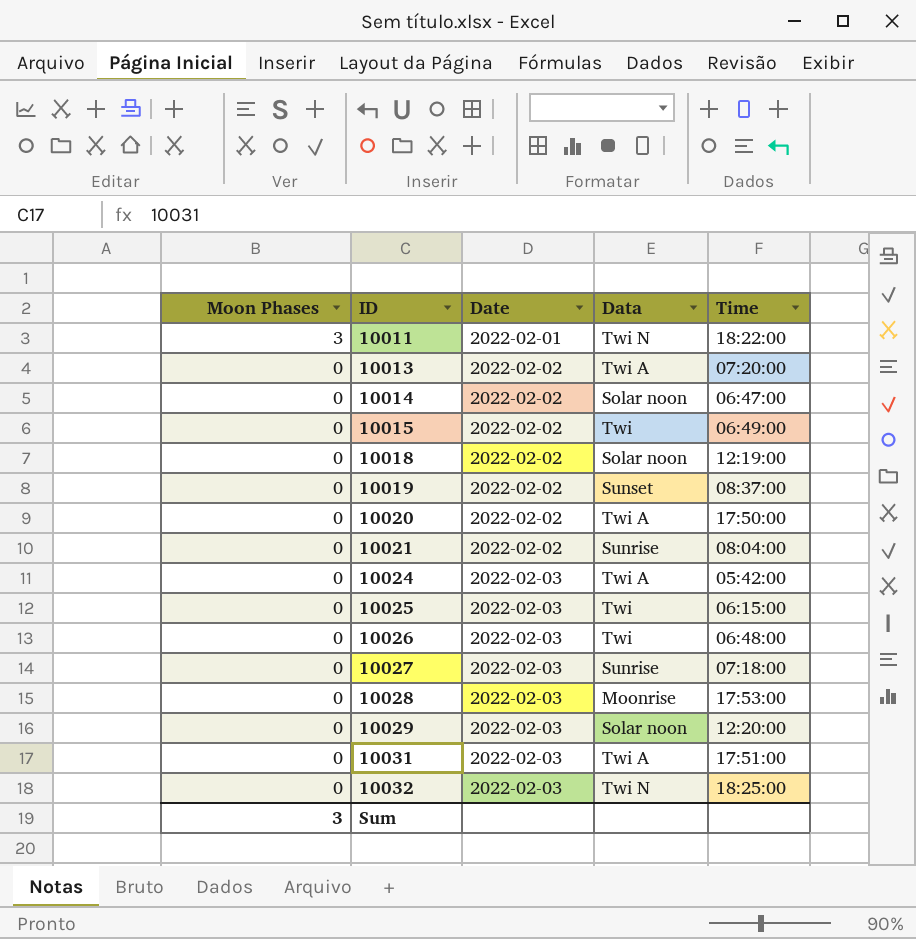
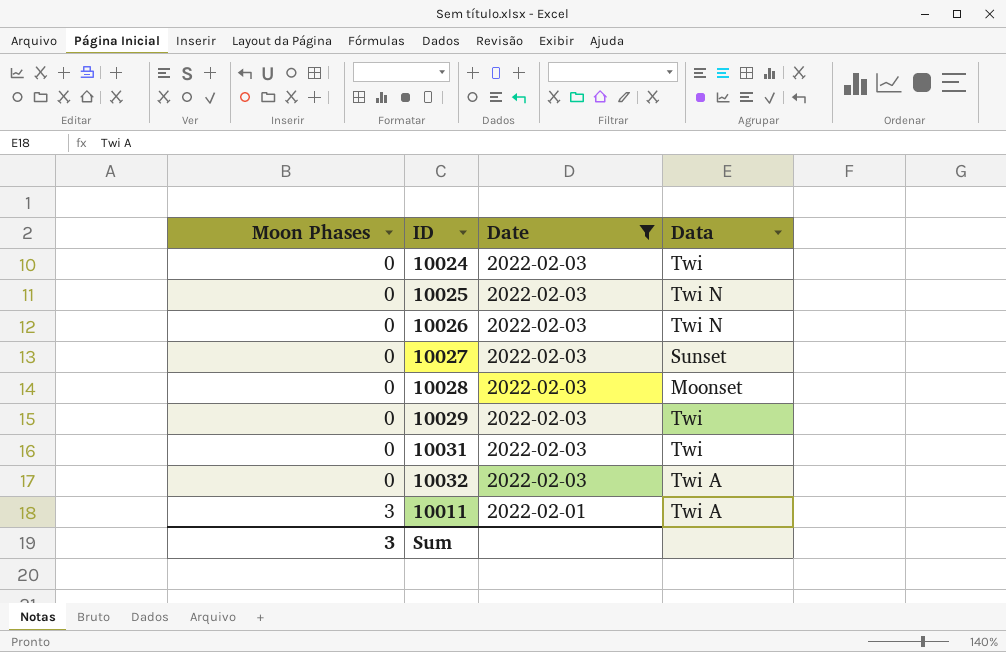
filter: none -> Date != 2022-02-02
row order: Moon Phases descending -> Moon Phases ascending
column Time | position: 5 -> none
10024 | Data: Twi A -> Twi
10025 | Data: Twi -> Twi N
10026 | Data: Twi -> Twi N
10027 | Data: Sunrise -> Sunset
10028 | Data: Moonrise -> Moonset
10029 | Data: Solar noon -> Twi
10031 | Data: Twi A -> Twi
10032 | Data: Twi N -> Twi A
10011 | Data: Twi N -> Twi A

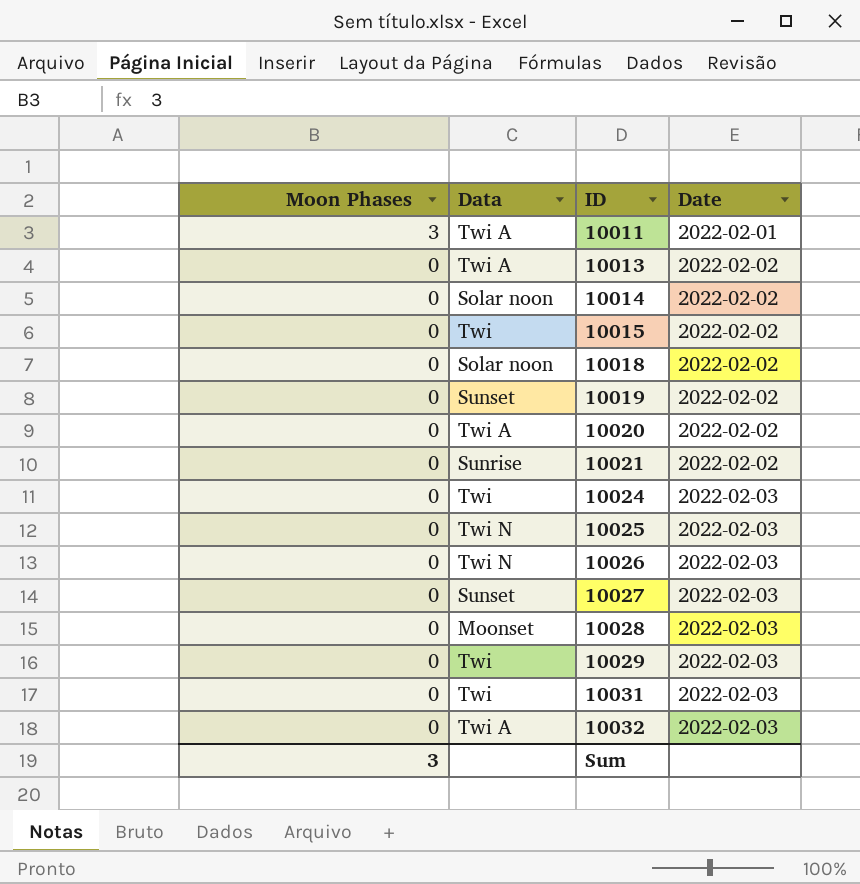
filter: Date != 2022-02-02 -> none
row order: Moon Phases ascending -> Moon Phases descending
column Data | position: 4 -> 2

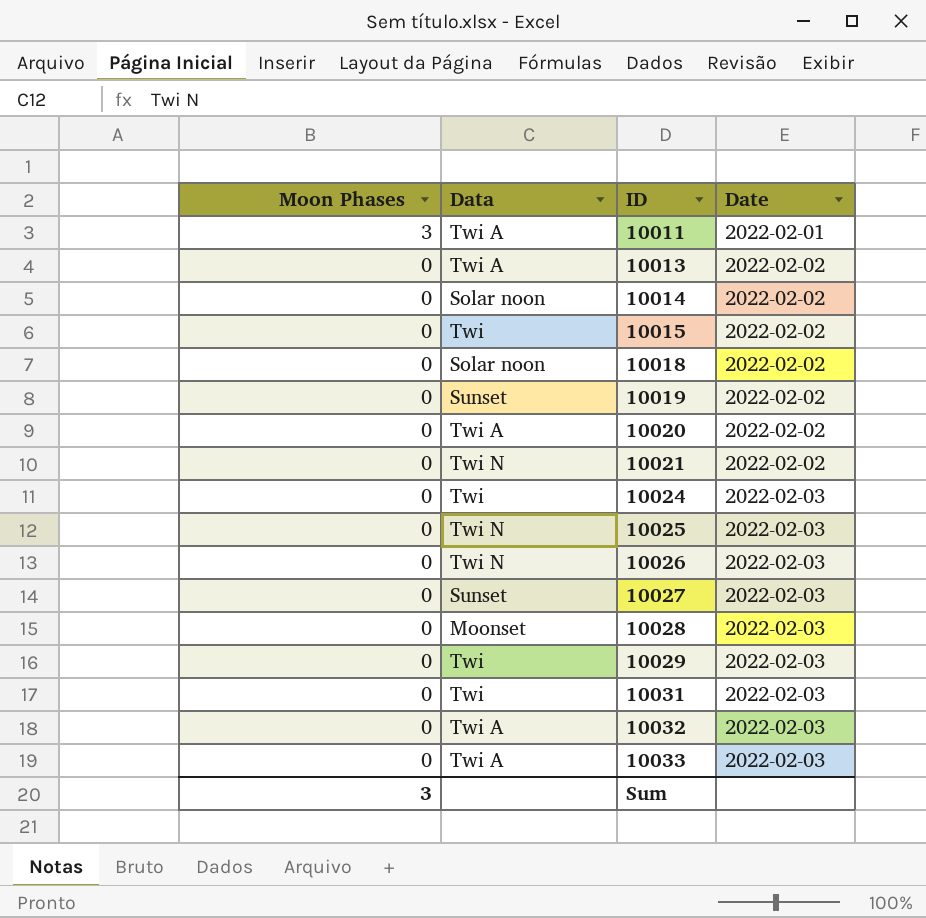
10021 | Data: Sunrise -> Twi N
row 10033: none -> 0 | Twi A | 2022-02-03

